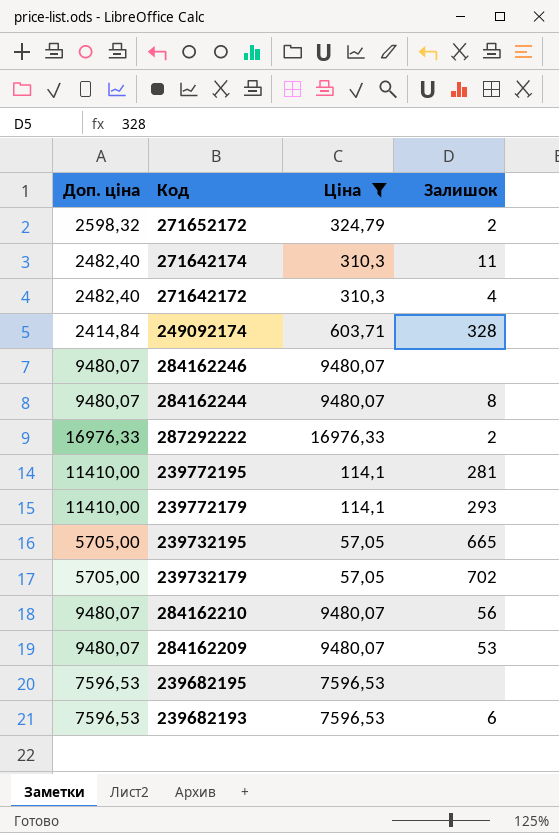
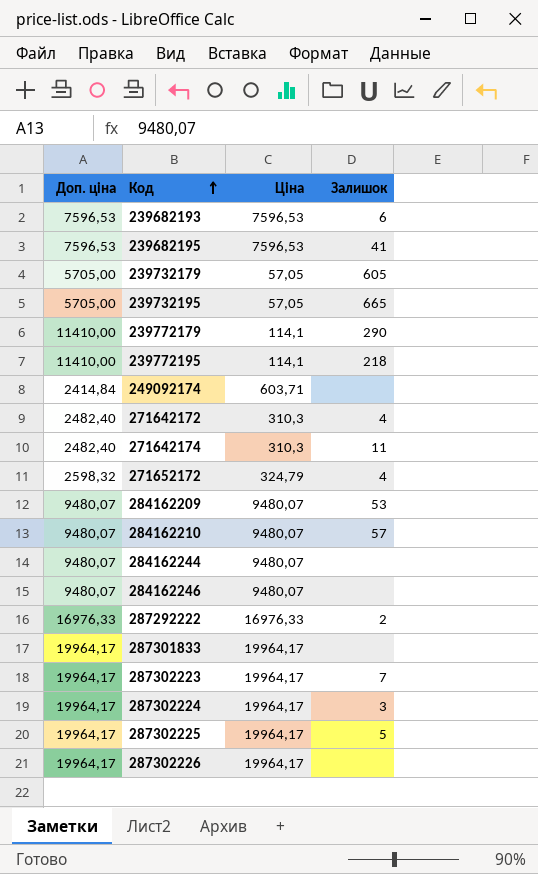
filter: Ціна != 19964,17 -> none
row order: none -> Код ascending
239682195 | Залишок: none -> 41
239732179 | Залишок: 702 -> 605
239772179 | Залишок: 293 -> 290
239772195 | Залишок: 281 -> 218
249092174 | Залишок: 328 -> none
271652172 | Залишок: 2 -> 4
284162210 | Залишок: 56 -> 57
284162244 | Залишок: 8 -> none

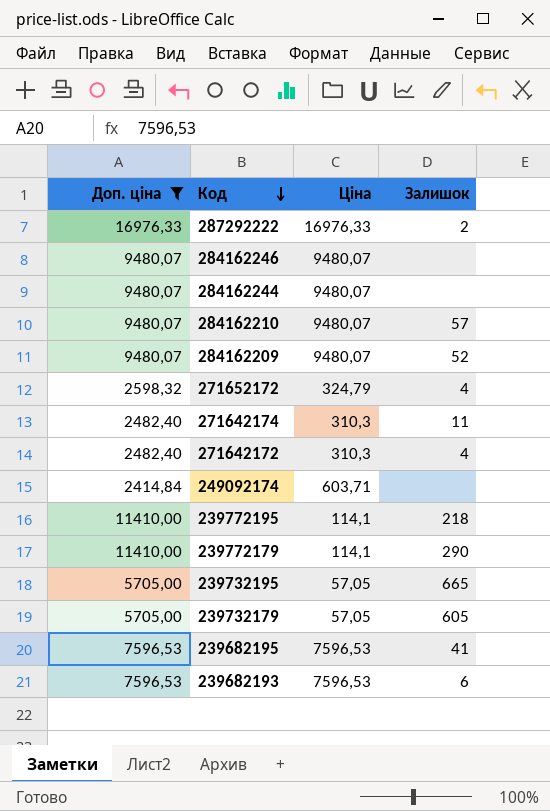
filter: none -> Доп. ціна != 19964,17
row order: Код ascending -> Код descending
284162209 | Залишок: 53 -> 52

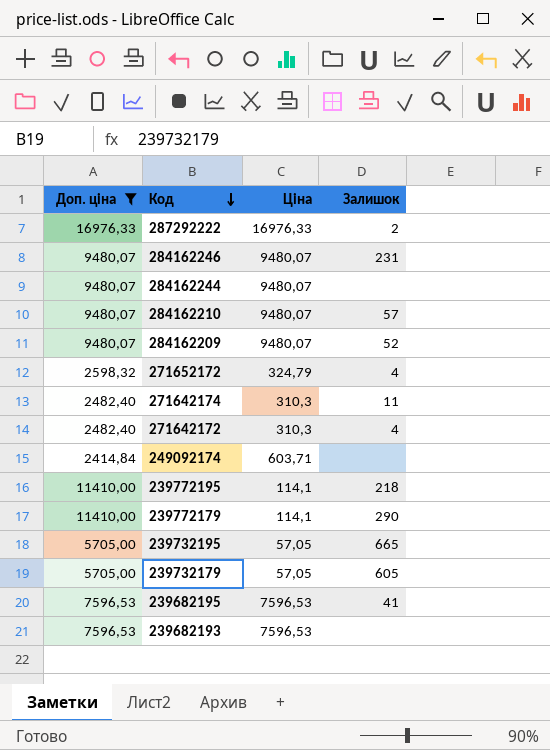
284162246 | Залишок: none -> 231
239682193 | Залишок: 6 -> none

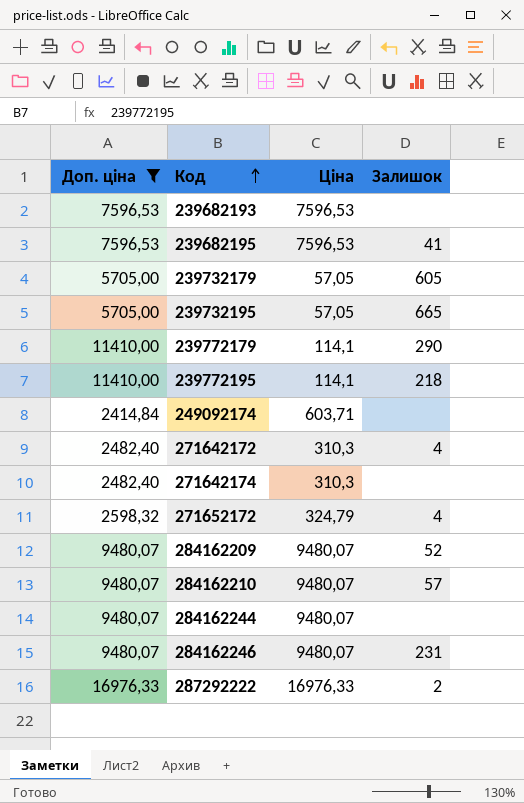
row order: Код descending -> Код ascending
271642174 | Залишок: 11 -> none

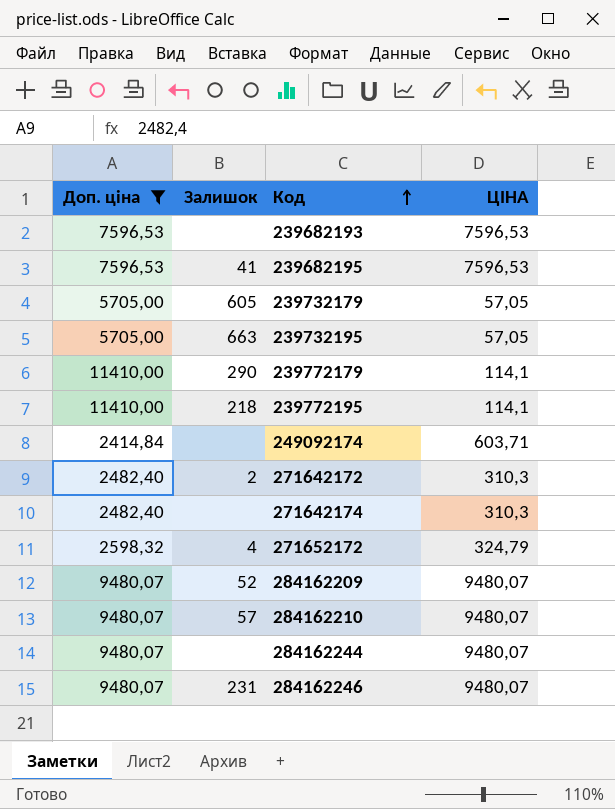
column Залишок | position: 4 -> 2
column name: Ціна -> ЦІНА
row 287292222: 16976,33 | 16976,33 | 2 -> none
239732195 | Залишок: 665 -> 663
271642172 | Залишок: 4 -> 2

